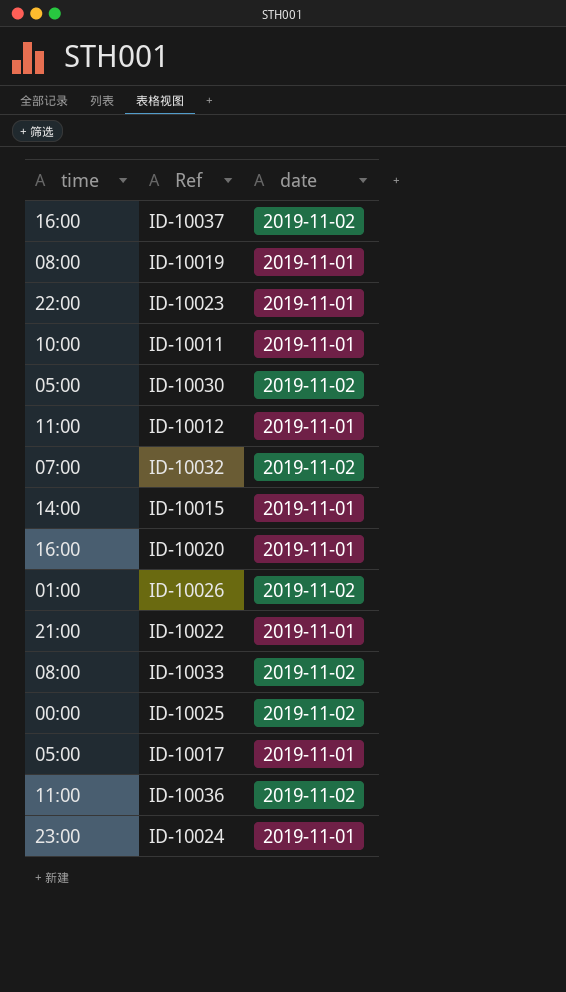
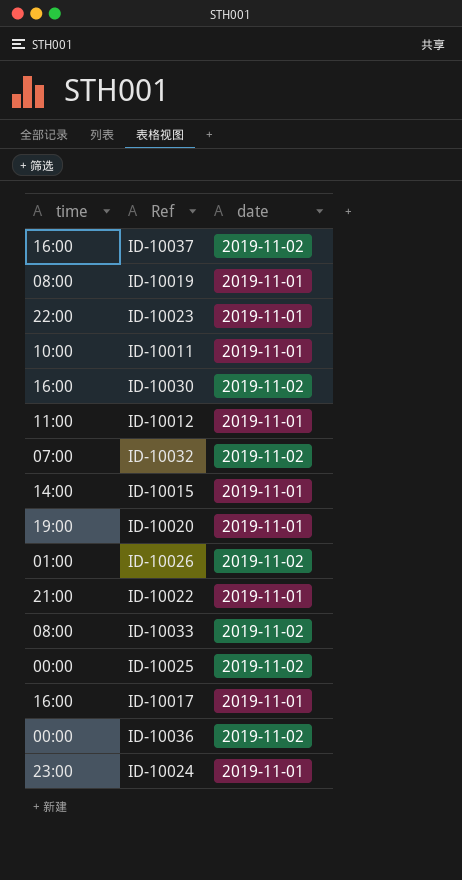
ID-10030 | time: 05:00 -> 16:00
ID-10020 | time: 16:00 -> 19:00
ID-10017 | time: 05:00 -> 16:00
ID-10036 | time: 11:00 -> 00:00

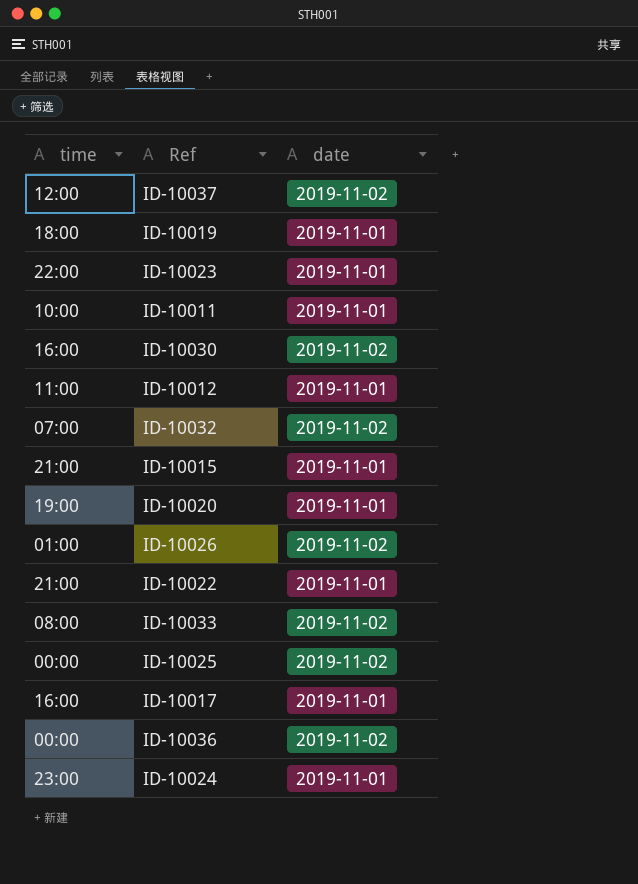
ID-10037 | time: 16:00 -> 12:00
ID-10019 | time: 08:00 -> 18:00
ID-10015 | time: 14:00 -> 21:00

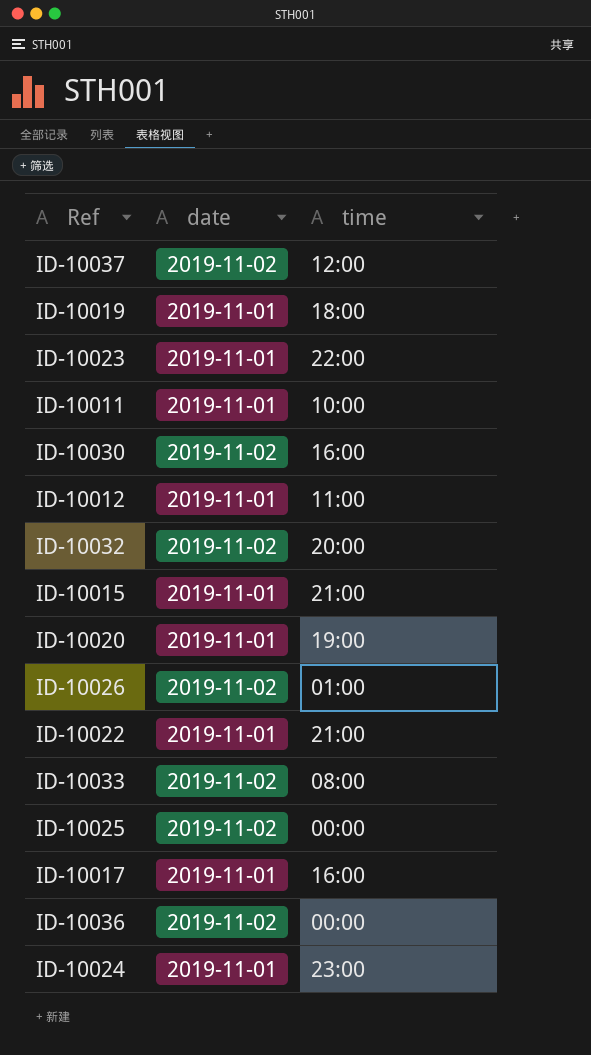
column time | position: 1 -> 3
ID-10032 | time: 07:00 -> 20:00

